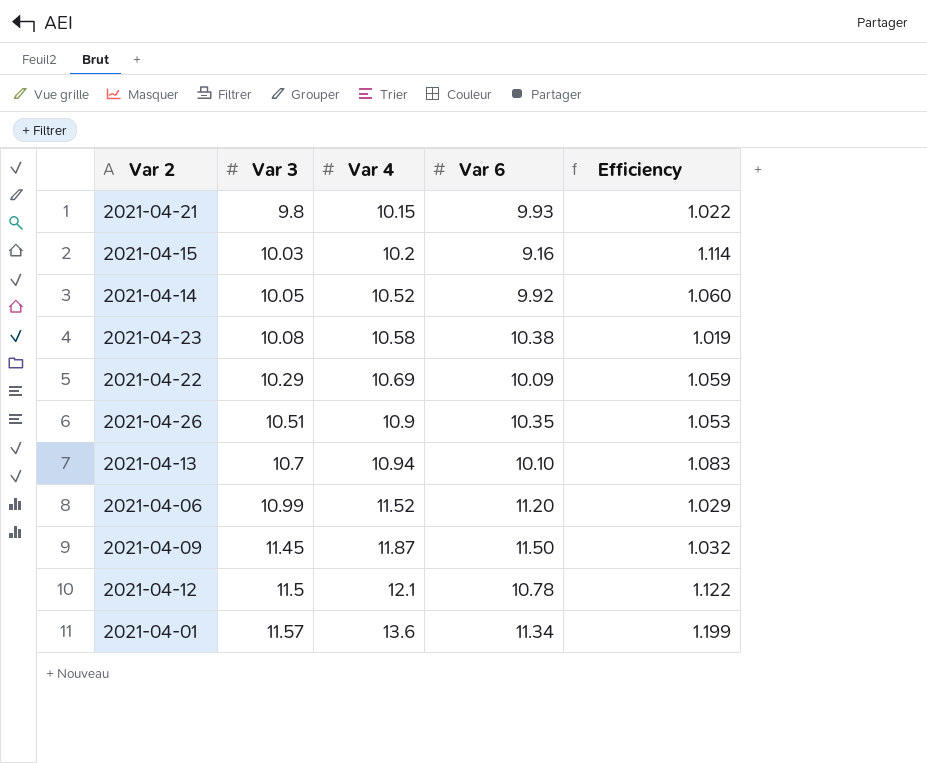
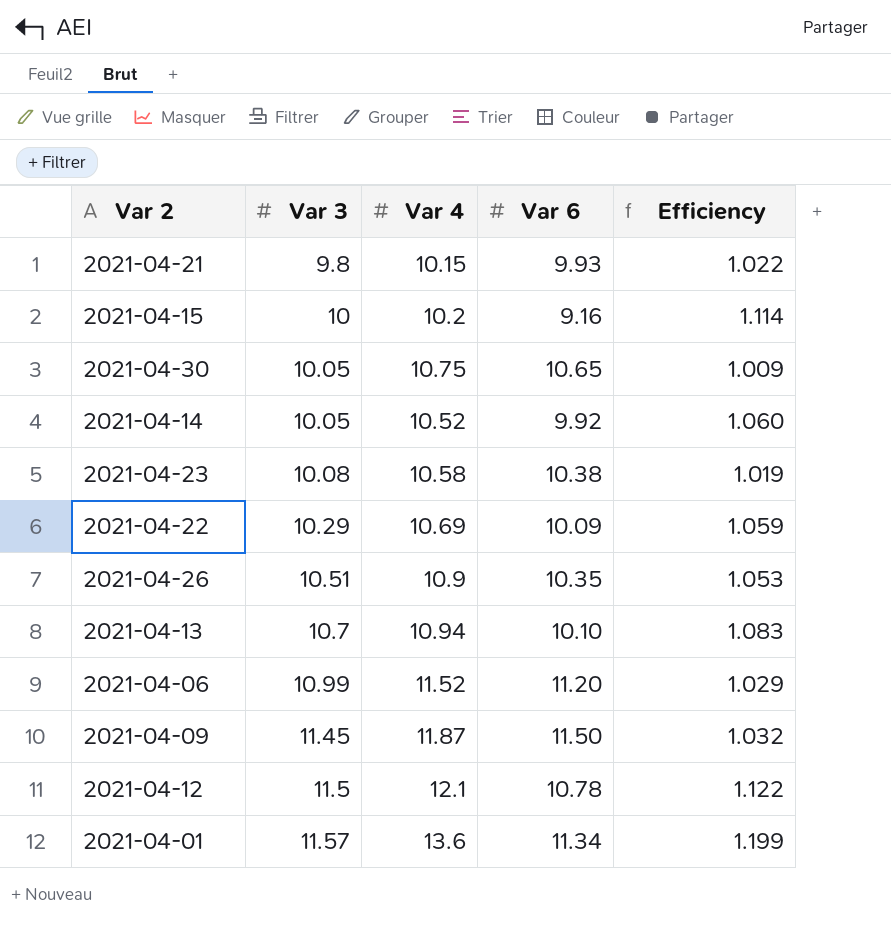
2021-04-15 | Var 3: 10.03 -> 10
row 2021-04-30: none -> 10.05 | 10.75 | 10.65 | 1.009

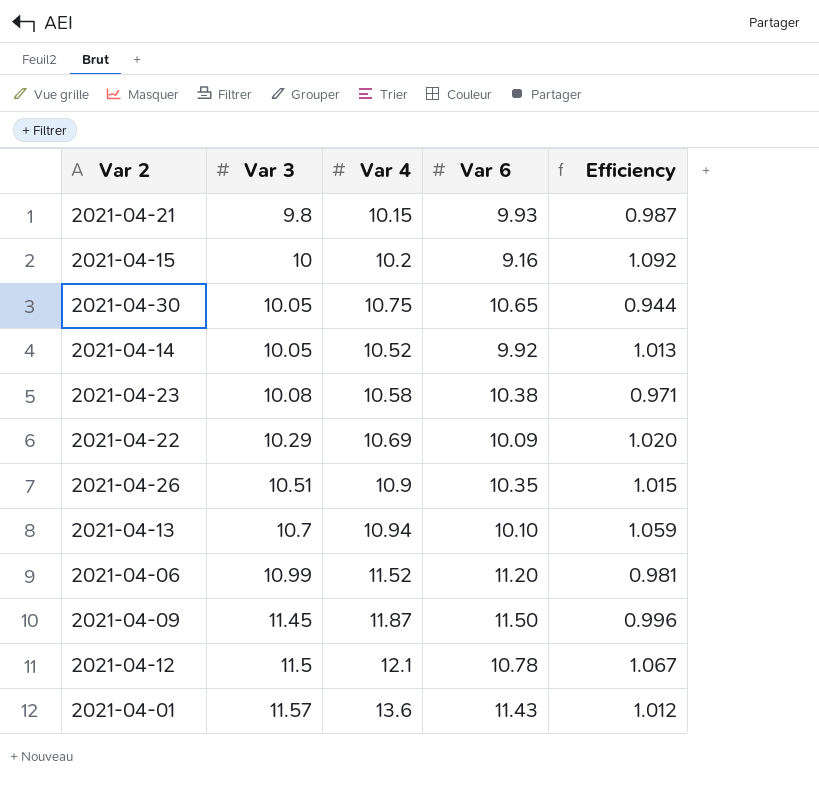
column Efficiency | formula: [Var 4] / [Var 6] -> [Var 3] / [Var 6]
2021-04-01 | Var 6: 11.34 -> 11.43

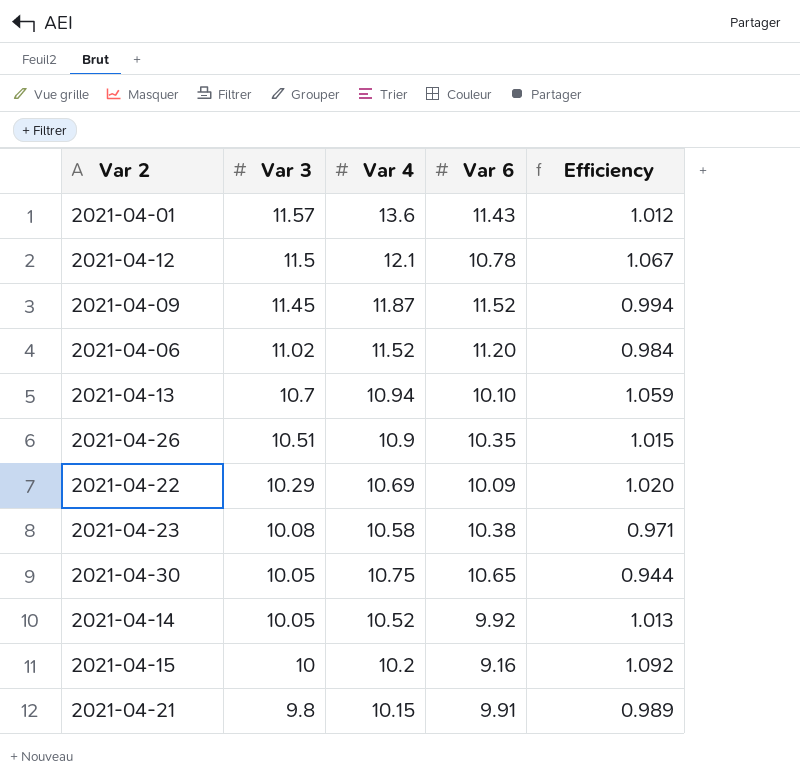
row order: Var 3 ascending -> Var 3 descending
2021-04-09 | Var 6: 11.50 -> 11.52
2021-04-09 | Efficiency: 0.996 -> 0.994
2021-04-06 | Var 3: 10.99 -> 11.02
2021-04-06 | Efficiency: 0.981 -> 0.984
2021-04-21 | Var 6: 9.93 -> 9.91
2021-04-21 | Efficiency: 0.987 -> 0.989

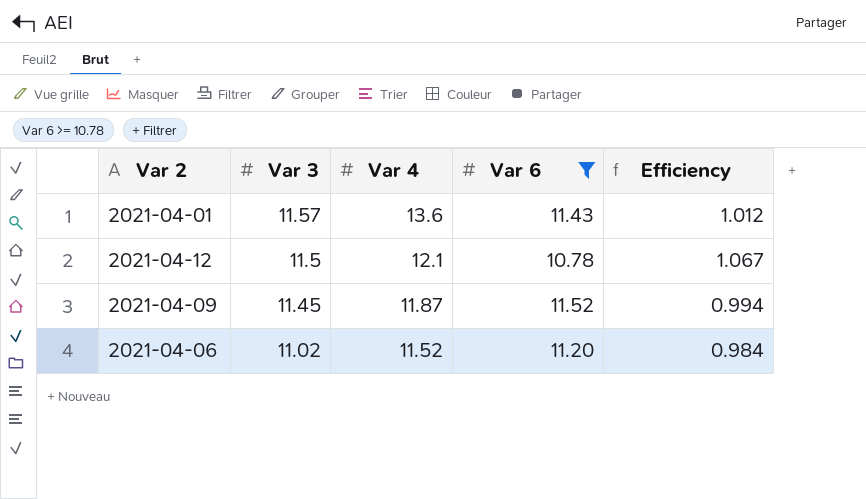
filter: none -> Var 6 >= 10.78

